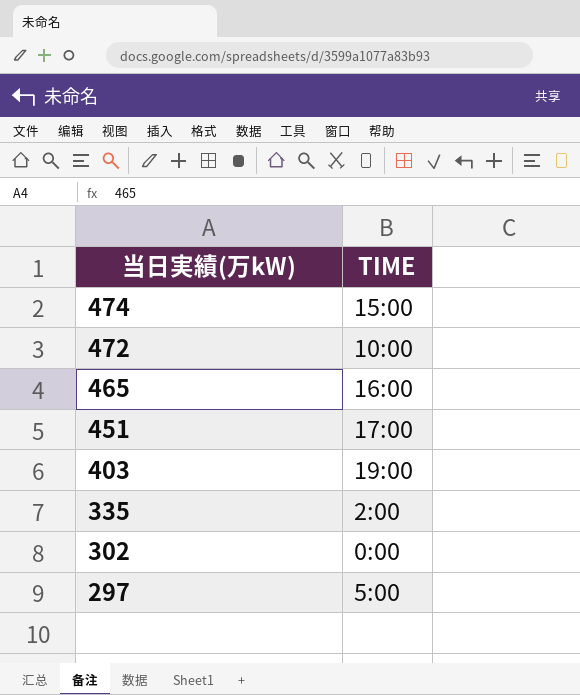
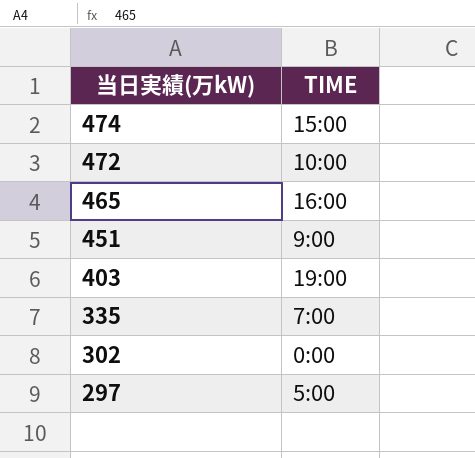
451 | TIME: 17:00 -> 9:00
335 | TIME: 2:00 -> 7:00

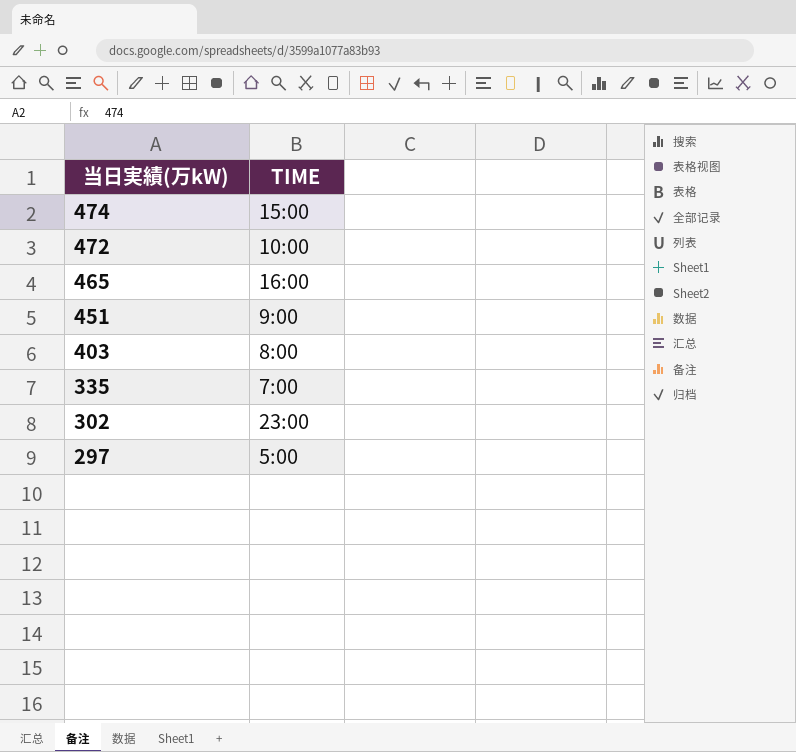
403 | TIME: 19:00 -> 8:00
302 | TIME: 0:00 -> 23:00

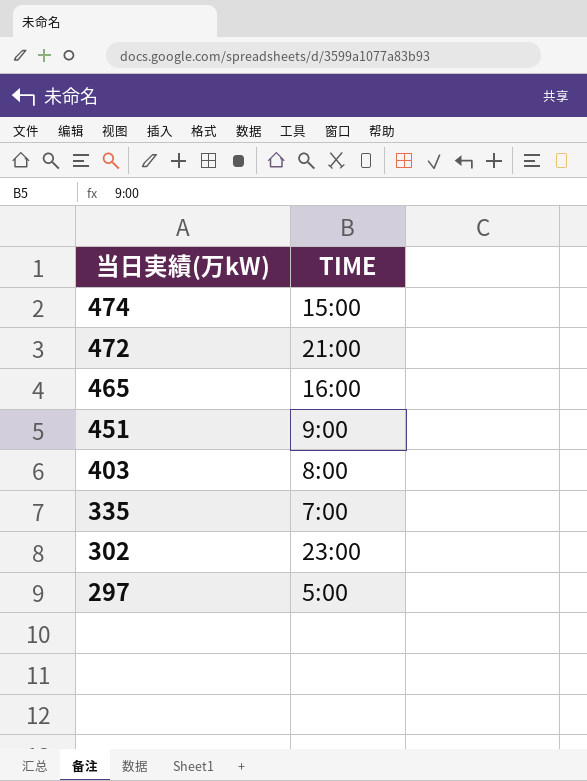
472 | TIME: 10:00 -> 21:00

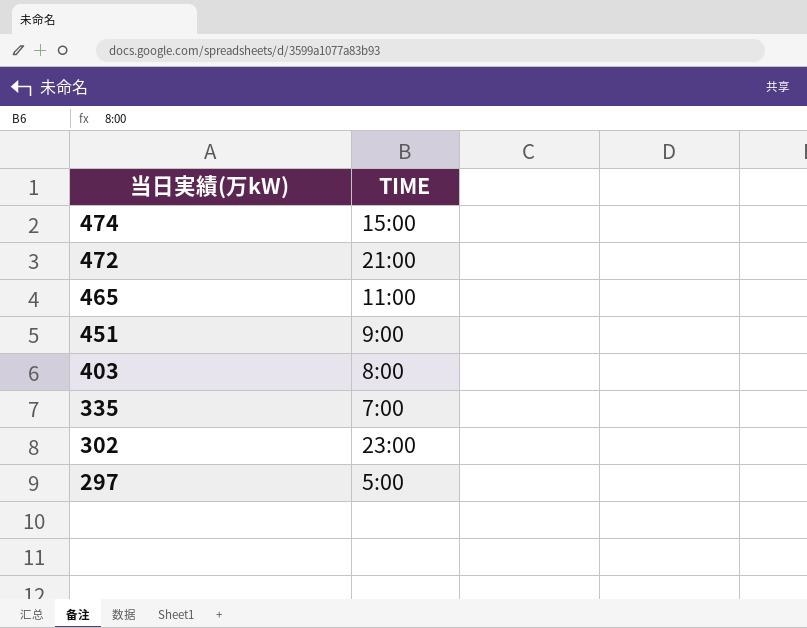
465 | TIME: 16:00 -> 11:00

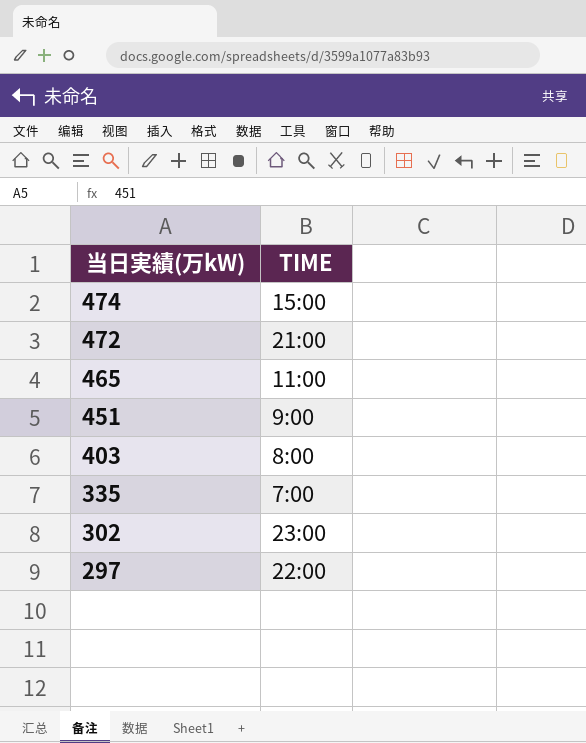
297 | TIME: 5:00 -> 22:00

